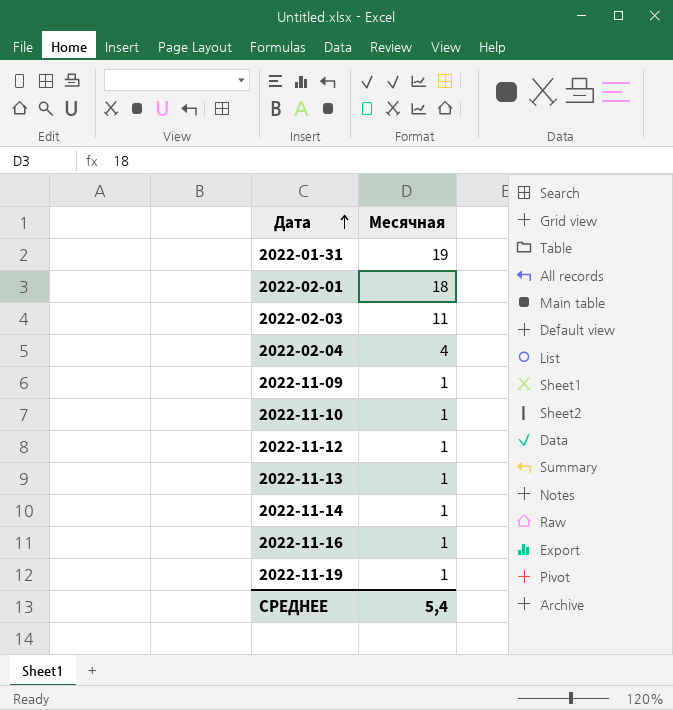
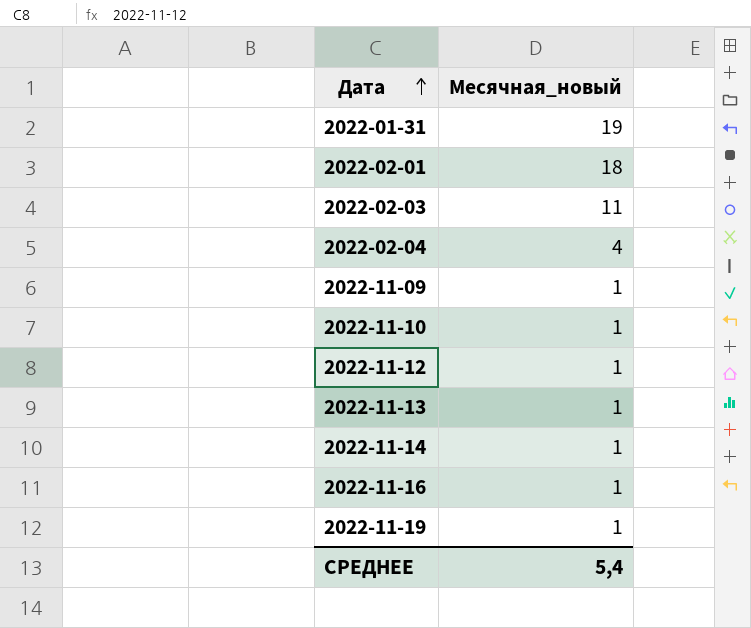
column name: Месячная -> Месячная_новый

